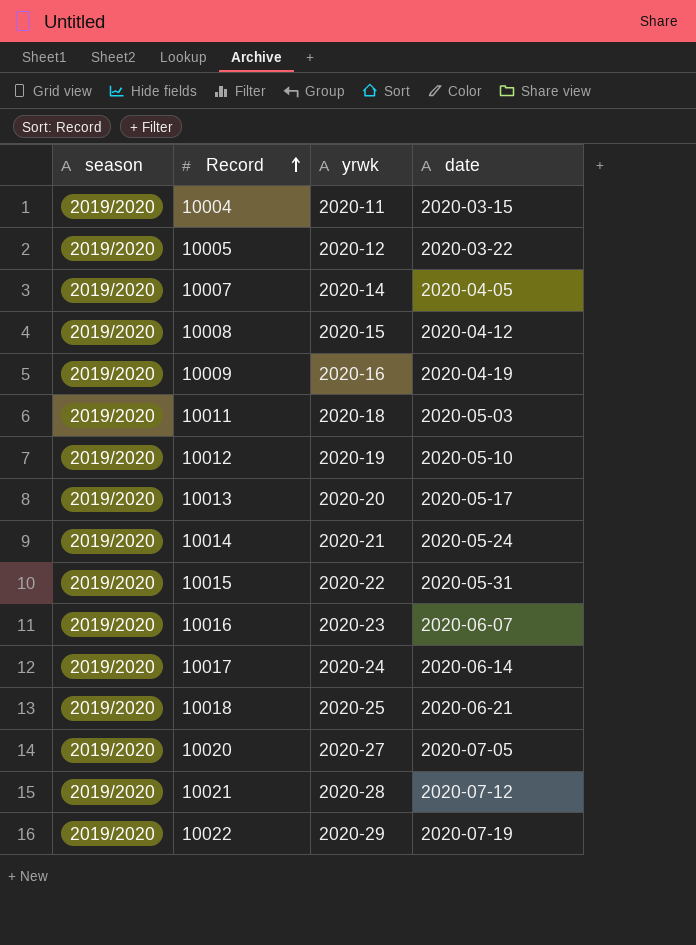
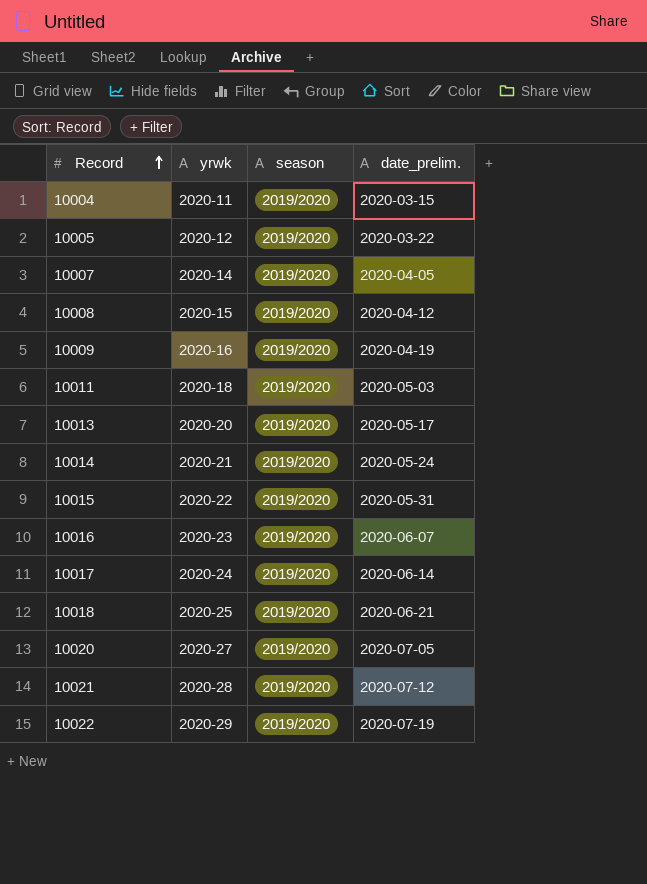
column season | position: 1 -> 3
column name: date -> date_prelim.
row 10012: 2019/2020 | 2020-19 | 2020-05-10 -> none

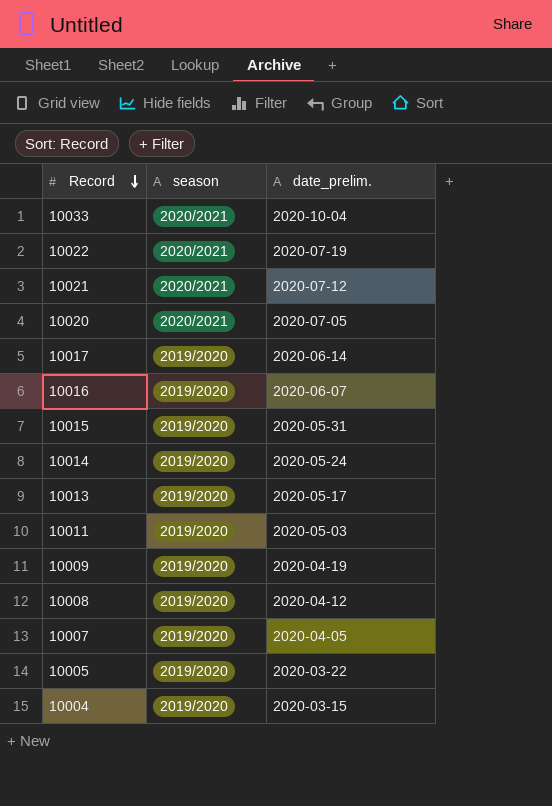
row order: Record ascending -> Record descending
column yrwk | position: 2 -> none
row 10018: 2020-25 | 2019/2020 | 2020-06-21 -> none
row 10033: none -> 2020/2021 | 2020-10-04
10022 | season: 2019/2020 -> 2020/2021
10021 | season: 2019/2020 -> 2020/2021
10020 | season: 2019/2020 -> 2020/2021

